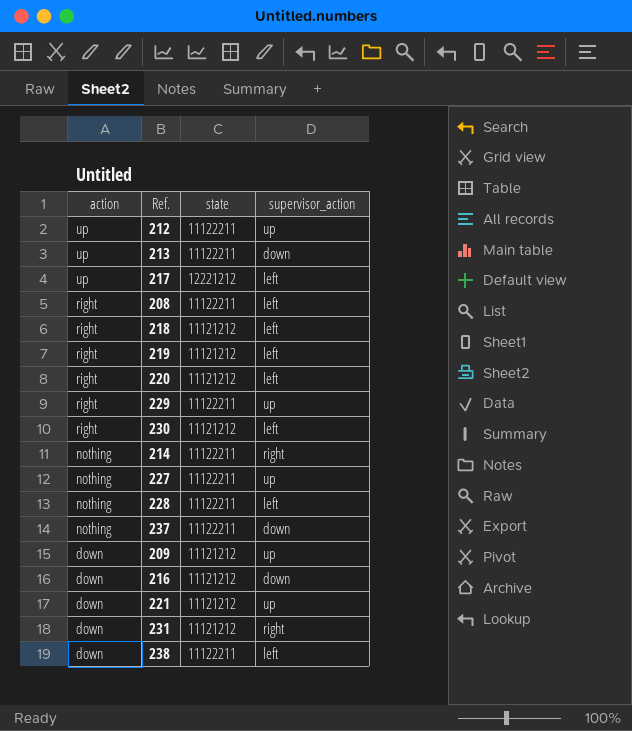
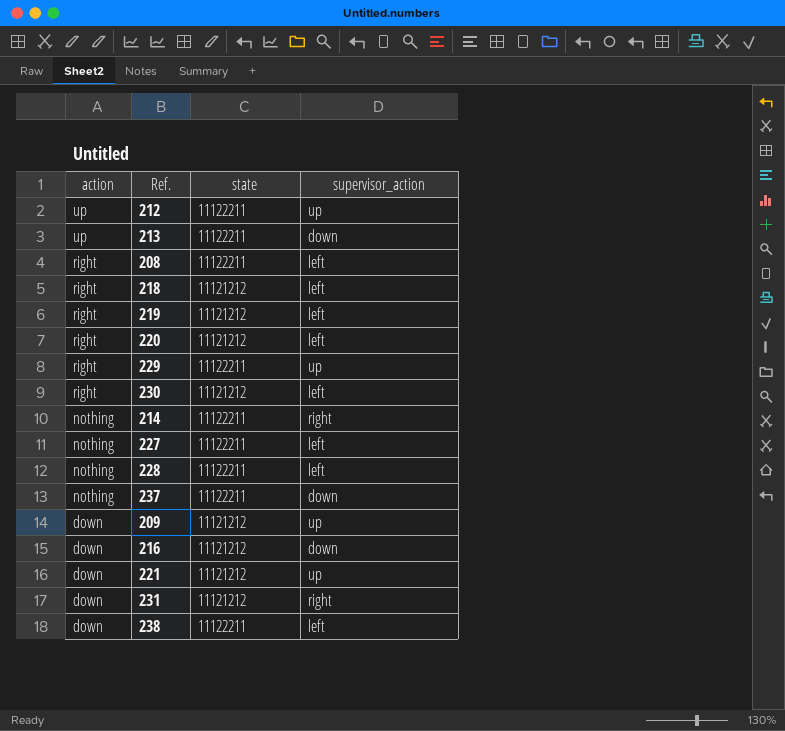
row 217: up | 12221212 | left -> none
227 | supervisor_action: up -> left

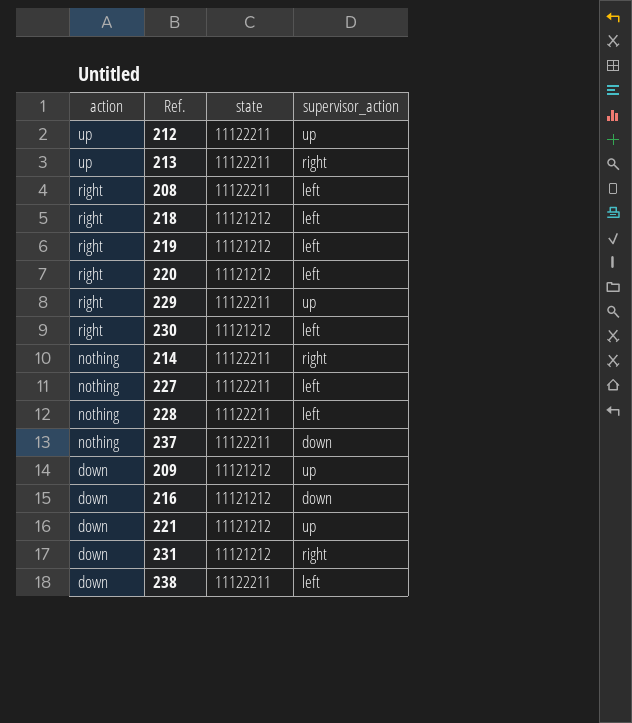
213 | supervisor_action: down -> right

